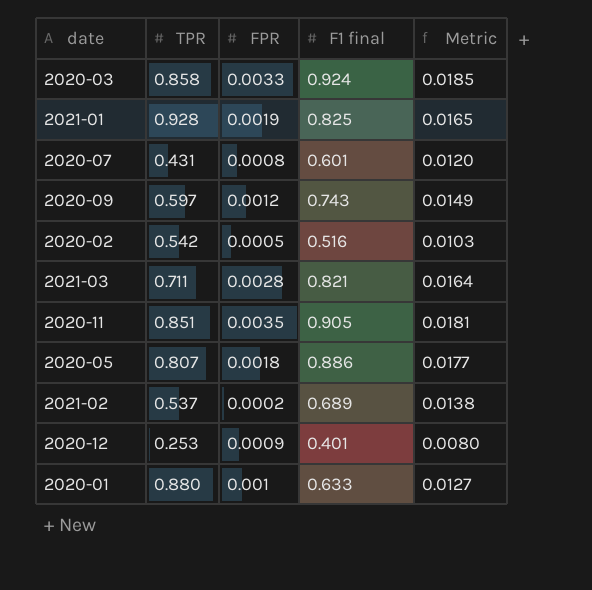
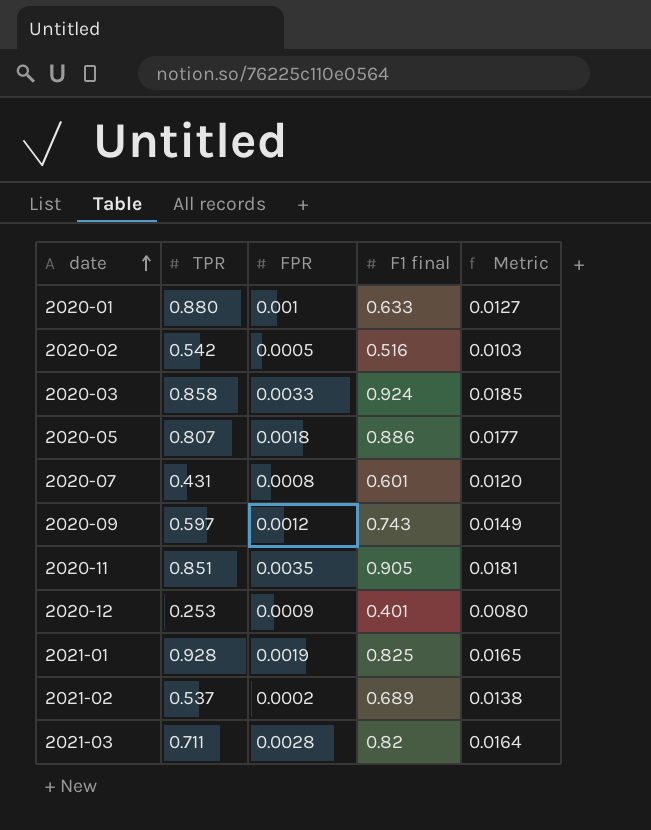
row order: none -> date ascending
2021-03 | F1 final: 0.821 -> 0.82

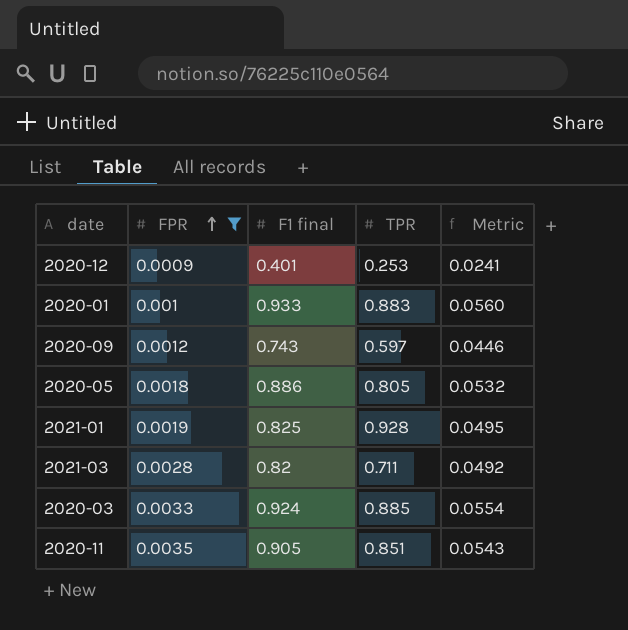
filter: none -> FPR >= 0.0009
row order: date ascending -> FPR ascending
column TPR | position: 2 -> 4
column Metric | formula: [F1 final] * 0.02 -> [F1 final] * 0.06
2020-01 | F1 final: 0.633 -> 0.933
2020-01 | TPR: 0.880 -> 0.883
2020-05 | TPR: 0.807 -> 0.805
2020-03 | TPR: 0.858 -> 0.885

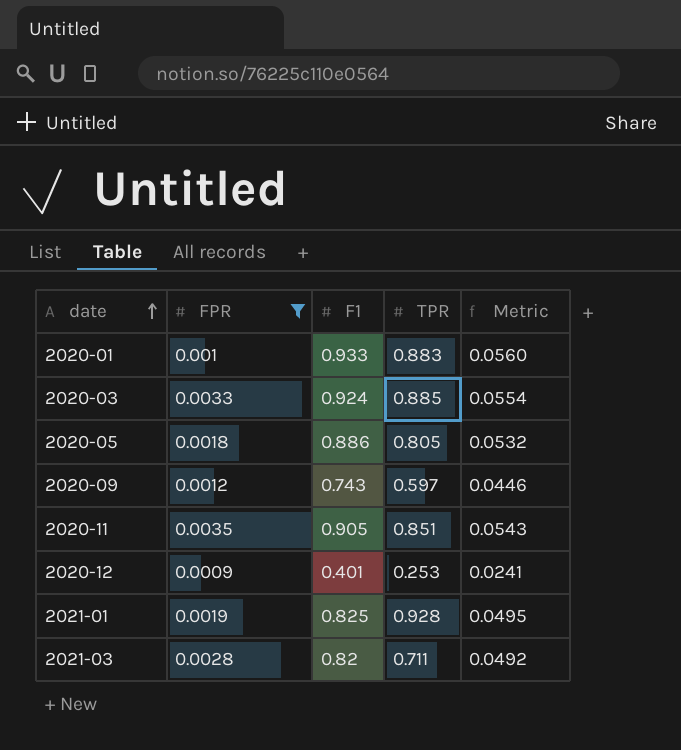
row order: FPR ascending -> date ascending
column name: F1 final -> F1

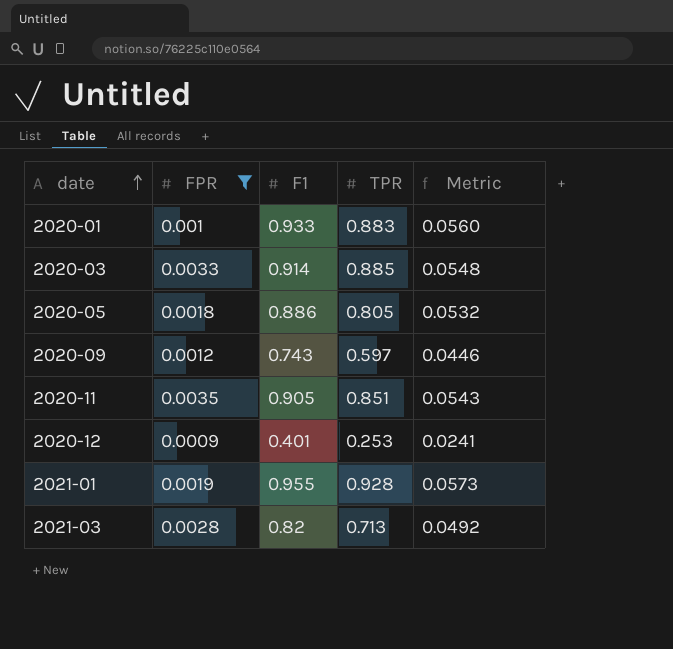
2020-03 | F1: 0.924 -> 0.914
2020-03 | Metric: 0.0554 -> 0.0548
2021-01 | F1: 0.825 -> 0.955
2021-01 | Metric: 0.0495 -> 0.0573
2021-03 | TPR: 0.711 -> 0.713

